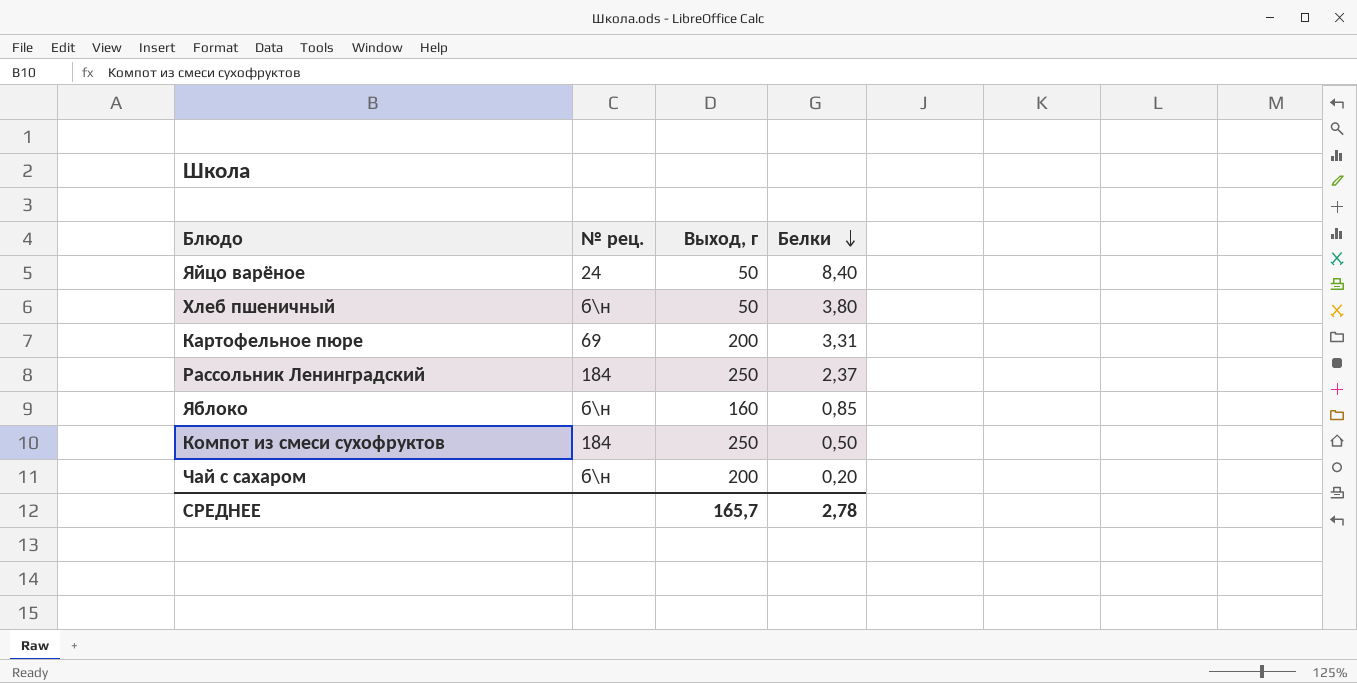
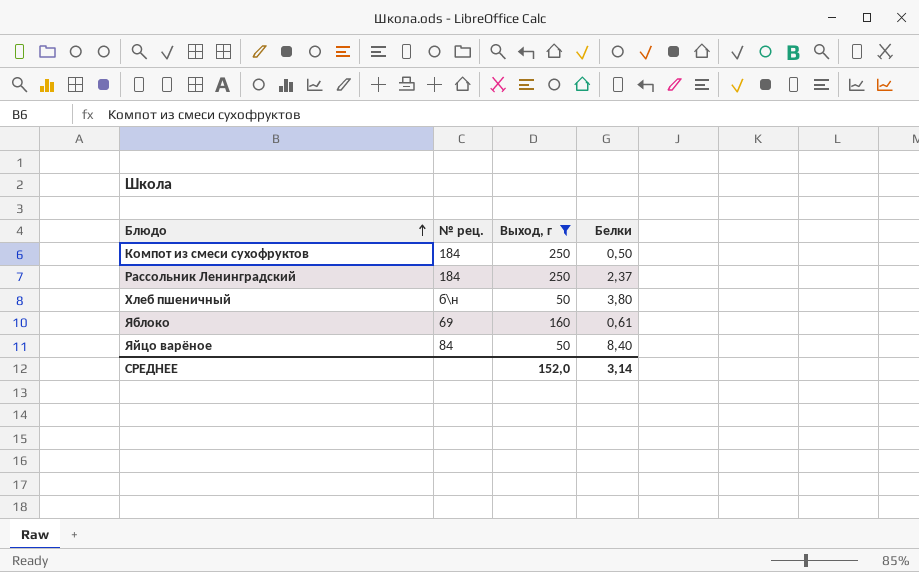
filter: none -> Выход, г != 200
row order: Белки descending -> Блюдо ascending
Яблоко | № рец.: б\н -> 69
Яблоко | Белки: 0,85 -> 0,61
Яйцо варёное | № рец.: 24 -> 84
СРЕДНЕЕ | Выход, г: 165,7 -> 152,0
СРЕДНЕЕ | Белки: 2,78 -> 3,14

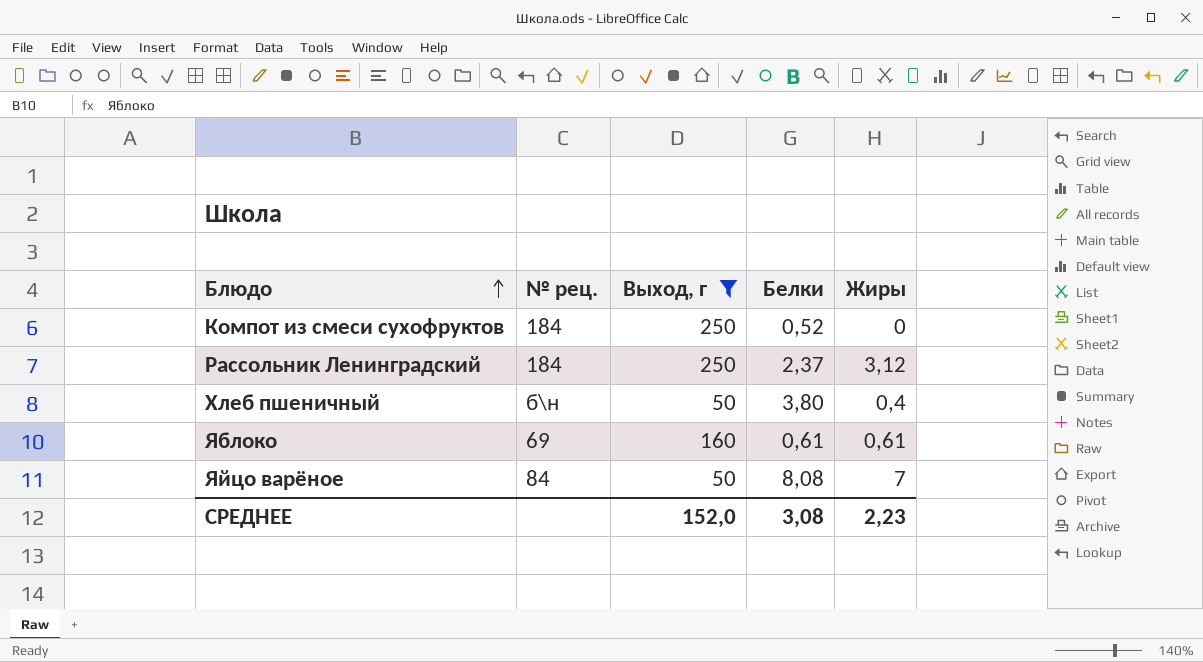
column Жиры | position: none -> 5
Компот из смеси сухофруктов | Белки: 0,50 -> 0,52
Яйцо варёное | Белки: 8,40 -> 8,08
СРЕДНЕЕ | Белки: 3,14 -> 3,08

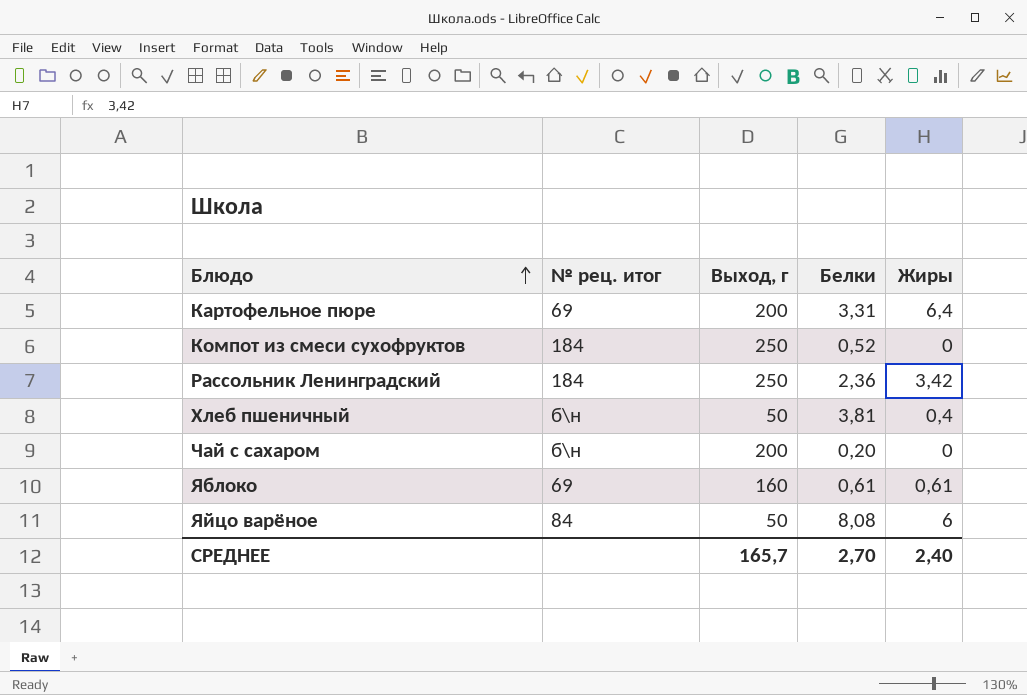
filter: Выход, г != 200 -> none
column name: № рец. -> № рец. итог
Рассольник Ленинградский | Белки: 2,37 -> 2,36
Рассольник Ленинградский | Жиры: 3,12 -> 3,42
Хлеб пшеничный | Белки: 3,80 -> 3,81
Яйцо варёное | Жиры: 7 -> 6
СРЕДНЕЕ | Выход, г: 152,0 -> 165,7
СРЕДНЕЕ | Белки: 3,08 -> 2,70
СРЕДНЕЕ | Жиры: 2,23 -> 2,40

